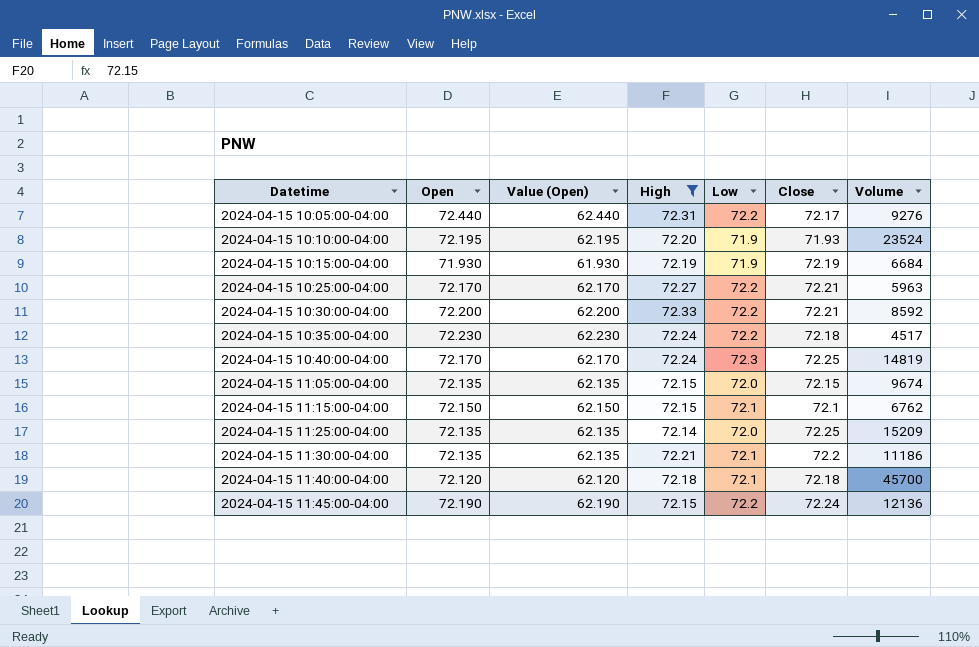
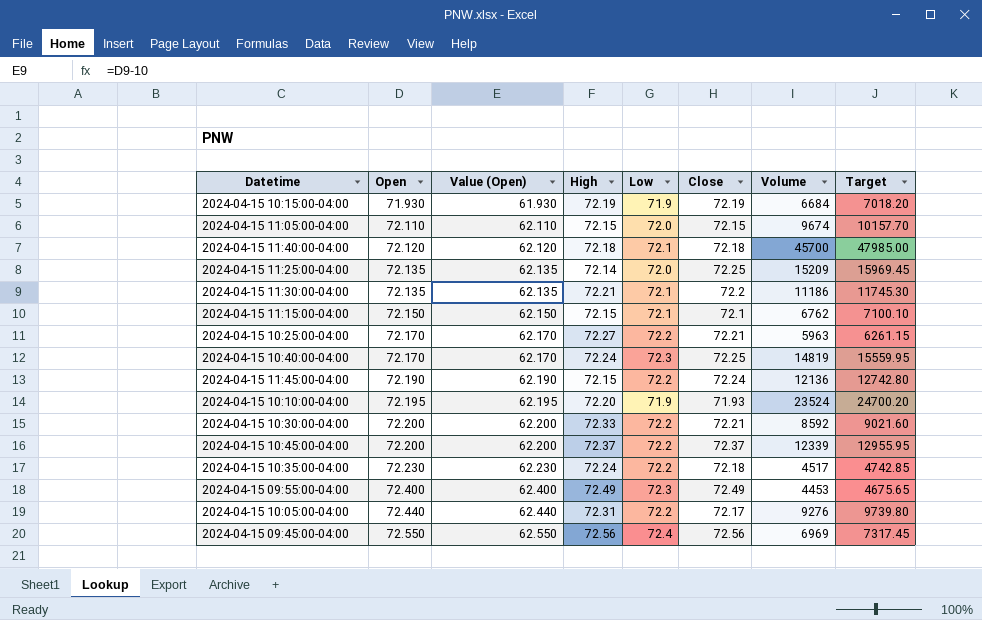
filter: High <= 72.33 -> none
row order: Datetime ascending -> Open ascending
column Target | formula: none -> [Volume] * 1.05
2024-04-15 11:05:00-04:00 | Open: 72.135 -> 72.110
2024-04-15 11:05:00-04:00 | Value (Open): 62.135 -> 62.110

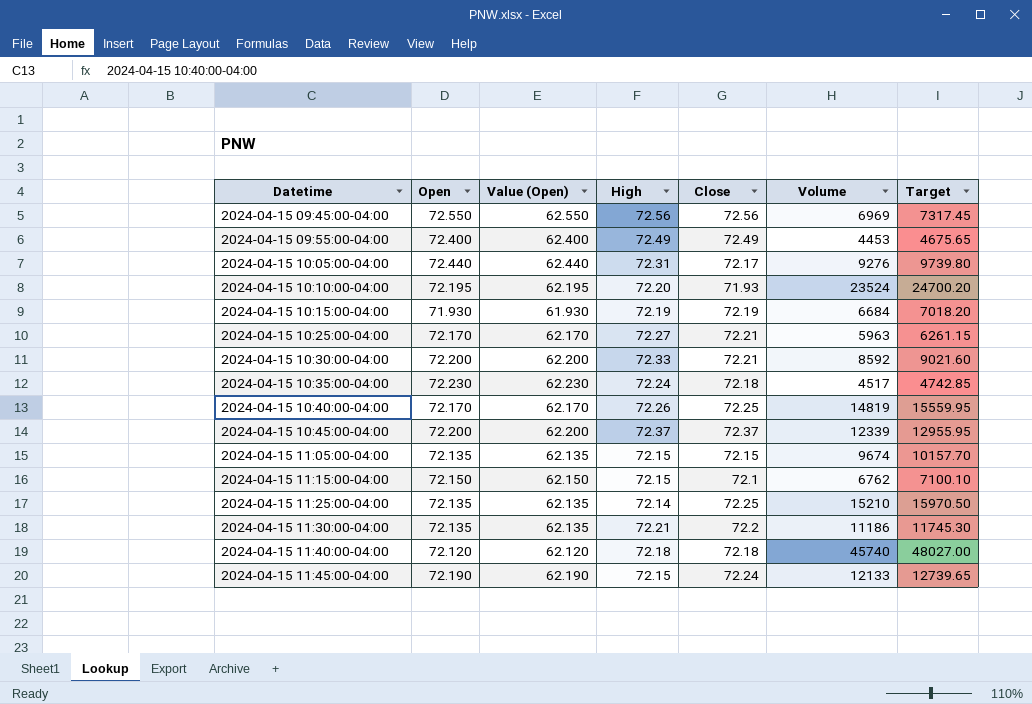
row order: Open ascending -> Datetime ascending
column Low | position: 5 -> none
2024-04-15 10:40:00-04:00 | High: 72.24 -> 72.26
2024-04-15 11:05:00-04:00 | Open: 72.110 -> 72.135
2024-04-15 11:05:00-04:00 | Value (Open): 62.110 -> 62.135
2024-04-15 11:25:00-04:00 | Volume: 15209 -> 15210
2024-04-15 11:25:00-04:00 | Target: 15969.45 -> 15970.50
2024-04-15 11:40:00-04:00 | Volume: 45700 -> 45740
2024-04-15 11:40:00-04:00 | Target: 47985.00 -> 48027.00
2024-04-15 11:45:00-04:00 | Volume: 12136 -> 12133
2024-04-15 11:45:00-04:00 | Target: 12742.80 -> 12739.65

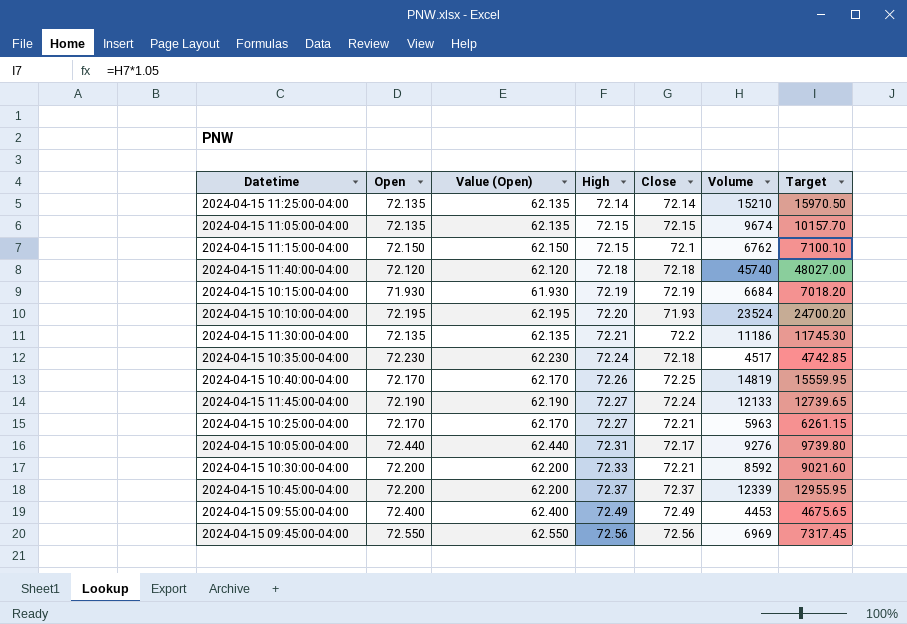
row order: Datetime ascending -> High ascending
2024-04-15 11:25:00-04:00 | Close: 72.25 -> 72.14
2024-04-15 11:45:00-04:00 | High: 72.15 -> 72.27

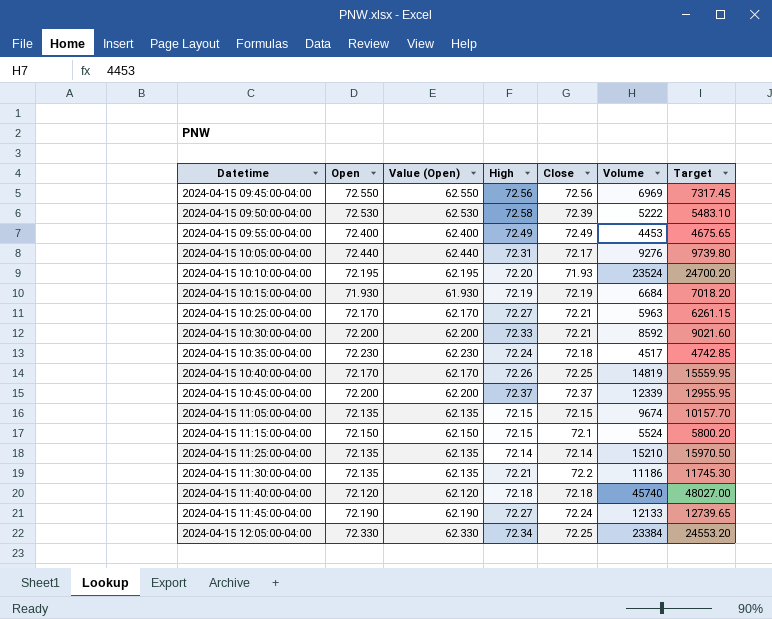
row order: High ascending -> Datetime ascending
row 2024-04-15 09:50:00-04:00: none -> 72.530 | 62.530 | 72.58 | 72.39 | 5222 | 5483.10
2024-04-15 11:15:00-04:00 | Volume: 6762 -> 5524
2024-04-15 11:15:00-04:00 | Target: 7100.10 -> 5800.20
row 2024-04-15 12:05:00-04:00: none -> 72.330 | 62.330 | 72.34 | 72.25 | 23384 | 24553.20

